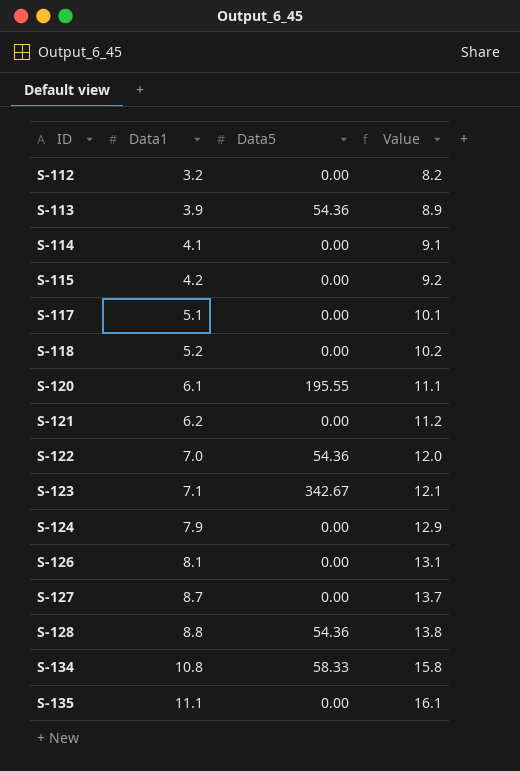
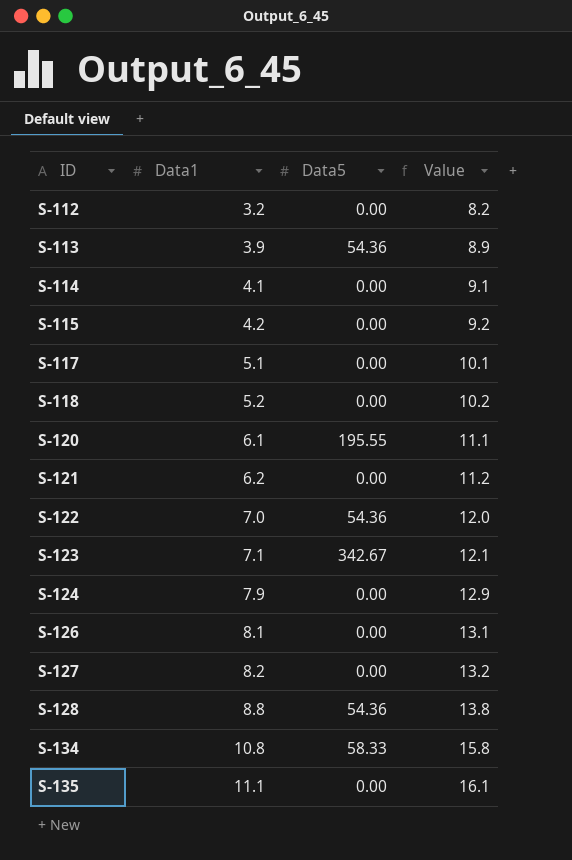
S-127 | Data1: 8.7 -> 8.2
S-127 | Value: 13.7 -> 13.2

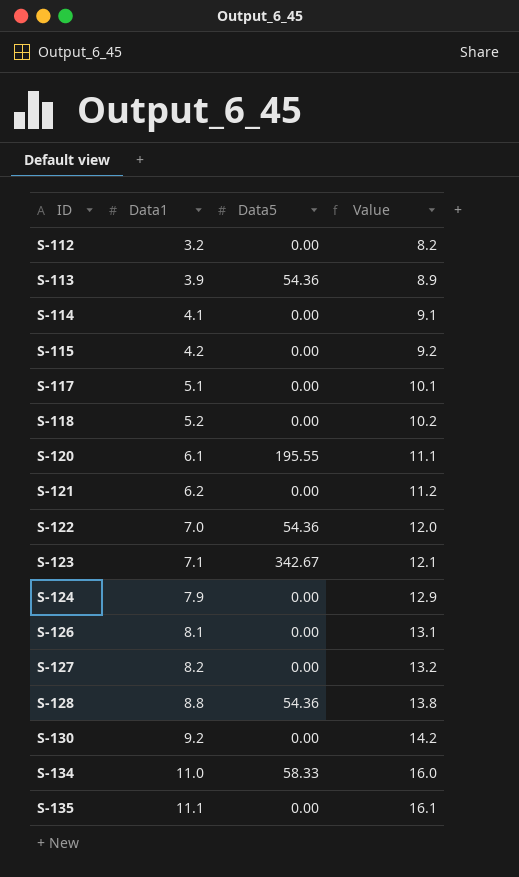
row S-130: none -> 9.2 | 0.00 | 14.2
S-134 | Data1: 10.8 -> 11.0
S-134 | Value: 15.8 -> 16.0

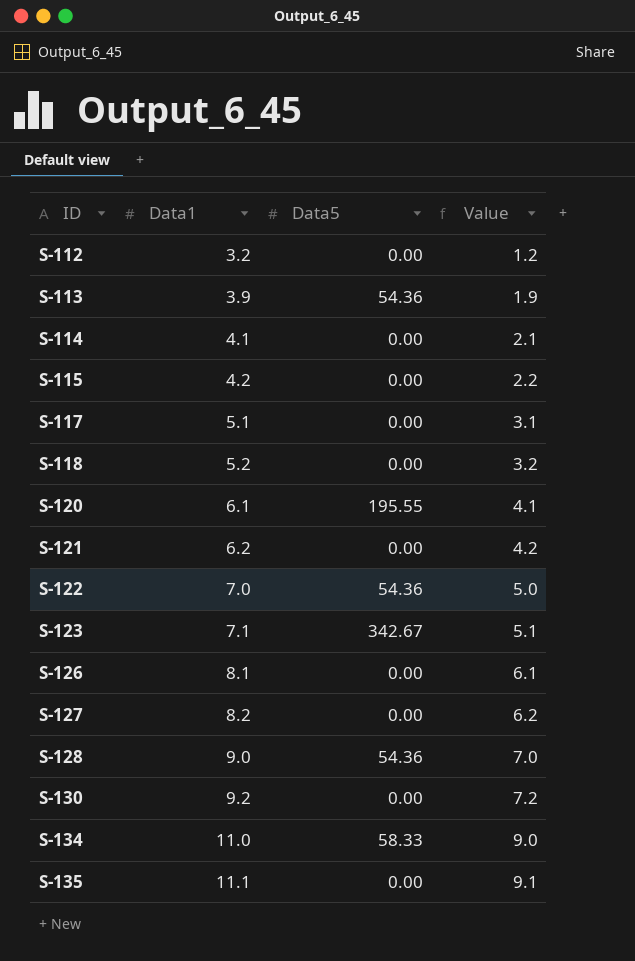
column Value | formula: [Data1] + 5 -> [Data1] - 2
row S-124: 7.9 | 0.00 | 12.9 -> none
S-128 | Data1: 8.8 -> 9.0

